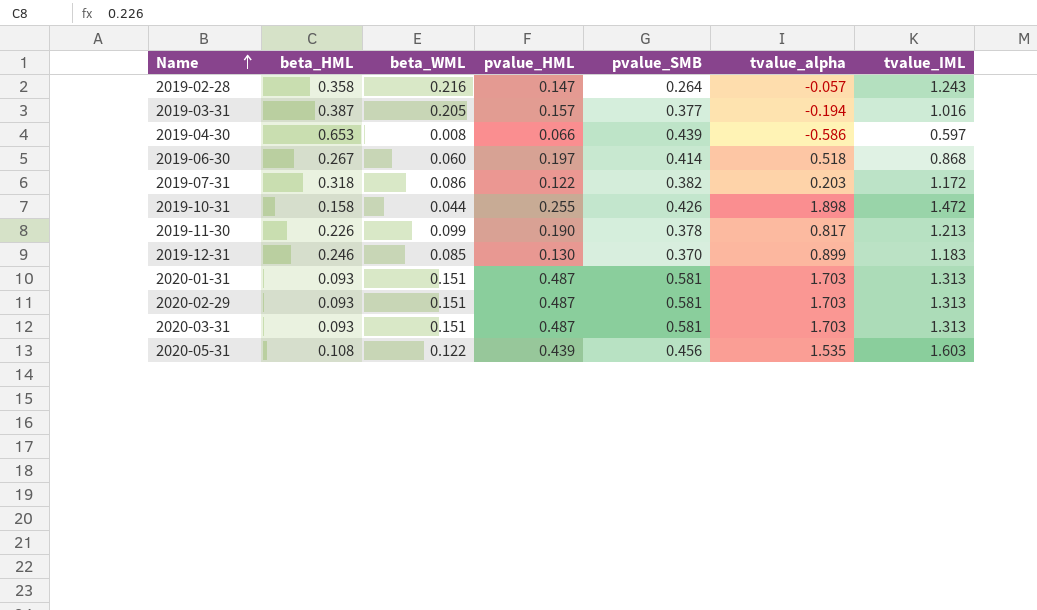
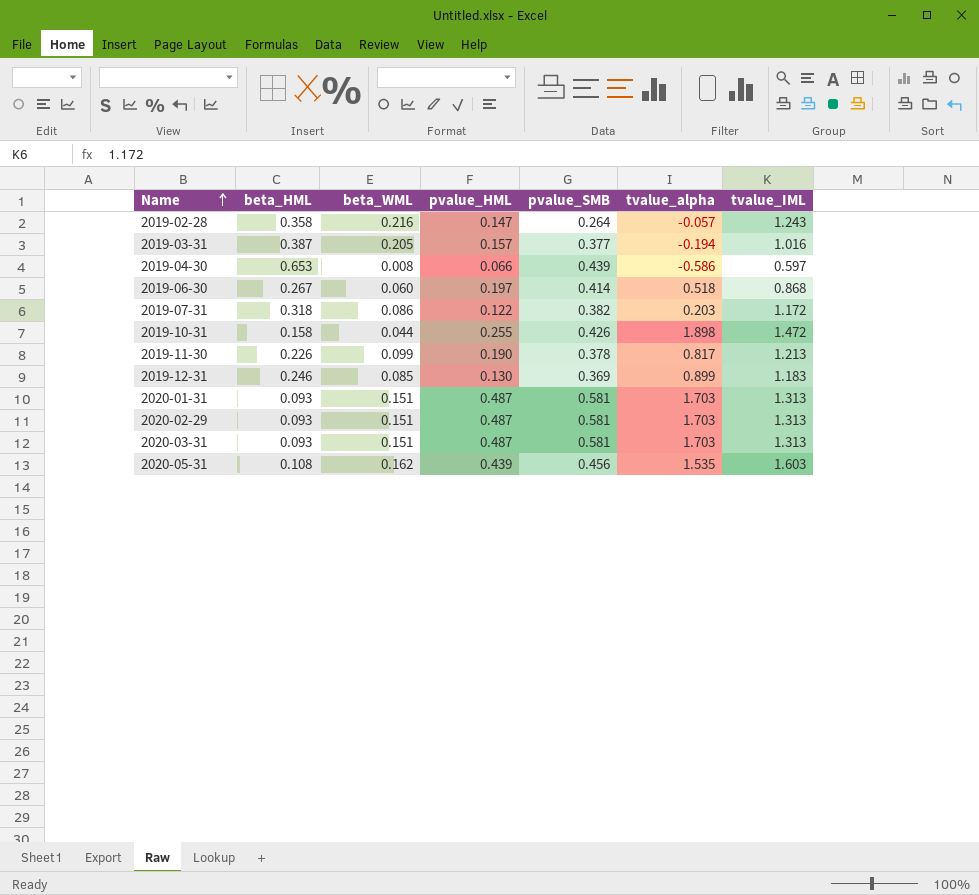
2019-12-31 | pvalue_SMB: 0.370 -> 0.369
2020-05-31 | beta_WML: 0.122 -> 0.162

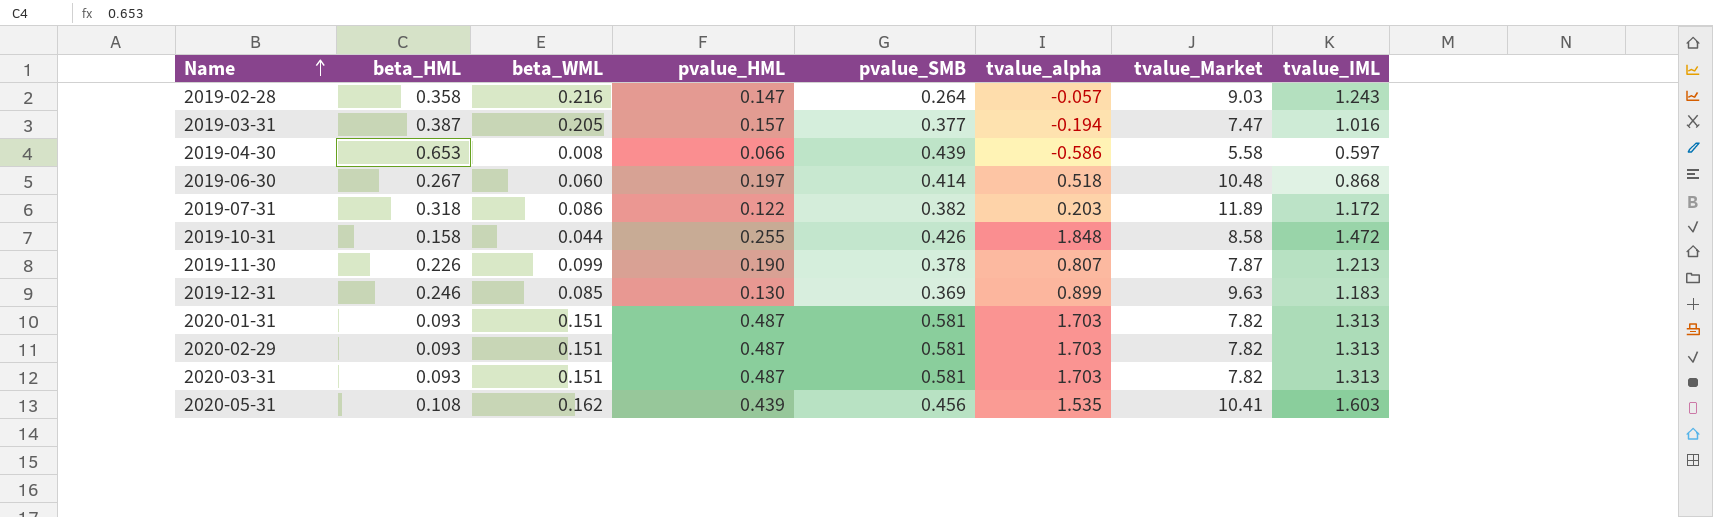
column tvalue_Market | position: none -> 7
2019-10-31 | tvalue_alpha: 1.898 -> 1.848
2019-11-30 | tvalue_alpha: 0.817 -> 0.807

